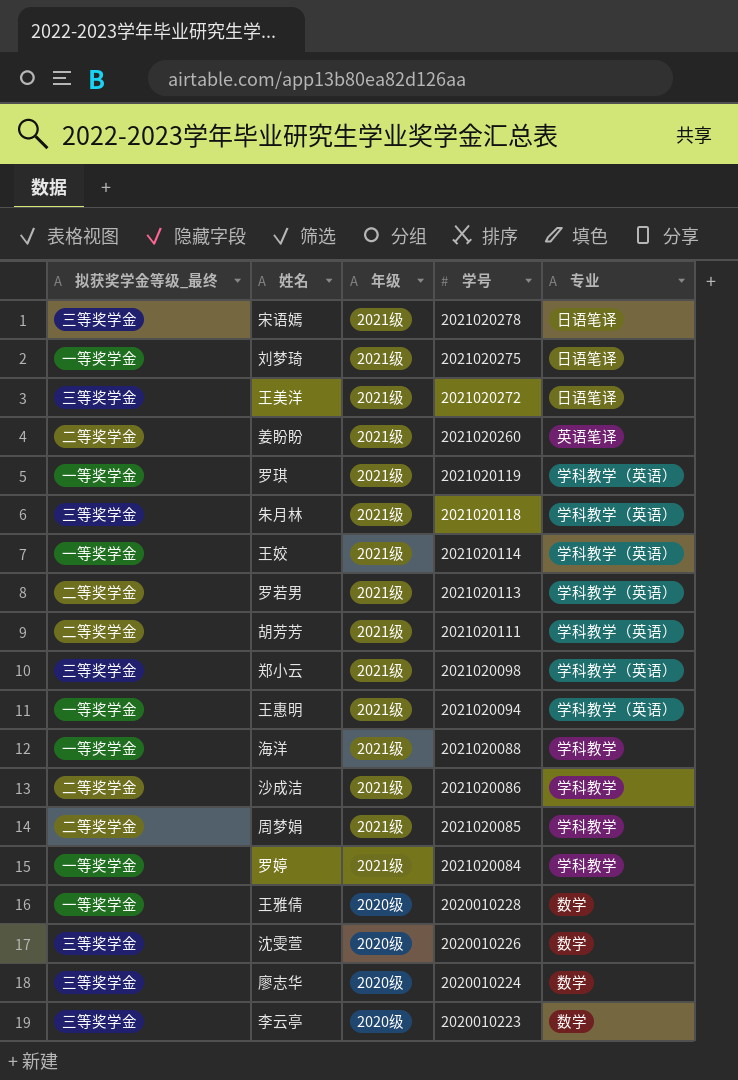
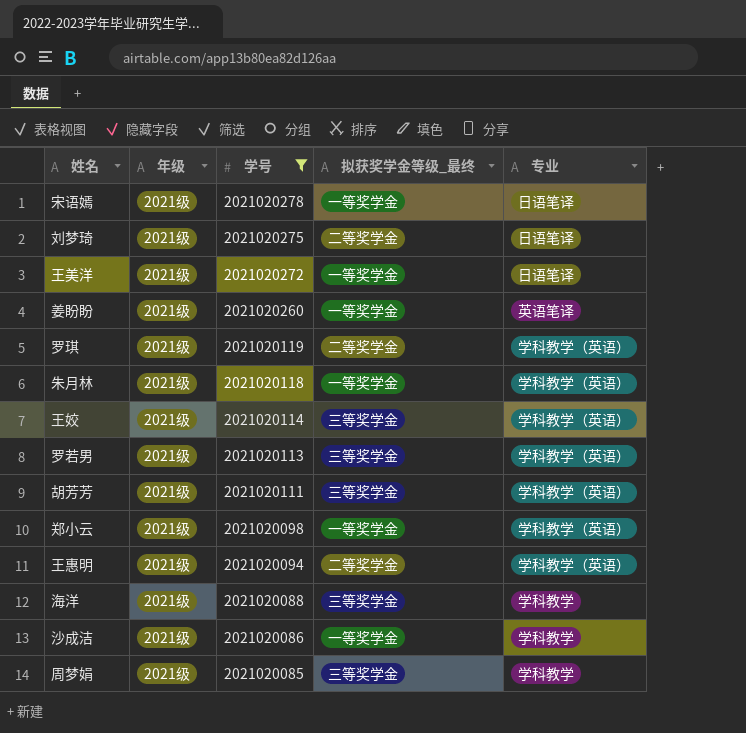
filter: none -> 学号 >= 2021020085
column 拟获奖学金等级_最终 | position: 1 -> 4
宋语嫣 | 拟获奖学金等级_最终: 三等奖学金 -> 一等奖学金
刘梦琦 | 拟获奖学金等级_最终: 一等奖学金 -> 二等奖学金
王美洋 | 拟获奖学金等级_最终: 三等奖学金 -> 一等奖学金
姜盼盼 | 拟获奖学金等级_最终: 二等奖学金 -> 一等奖学金
罗琪 | 拟获奖学金等级_最终: 一等奖学金 -> 二等奖学金
朱月林 | 拟获奖学金等级_最终: 三等奖学金 -> 一等奖学金
王姣 | 拟获奖学金等级_最终: 一等奖学金 -> 三等奖学金
罗若男 | 拟获奖学金等级_最终: 二等奖学金 -> 三等奖学金
胡芳芳 | 拟获奖学金等级_最终: 二等奖学金 -> 三等奖学金
郑小云 | 拟获奖学金等级_最终: 三等奖学金 -> 一等奖学金
王惠明 | 拟获奖学金等级_最终: 一等奖学金 -> 二等奖学金
海洋 | 拟获奖学金等级_最终: 一等奖学金 -> 三等奖学金
沙成洁 | 拟获奖学金等级_最终: 二等奖学金 -> 一等奖学金
周梦娟 | 拟获奖学金等级_最终: 二等奖学金 -> 三等奖学金

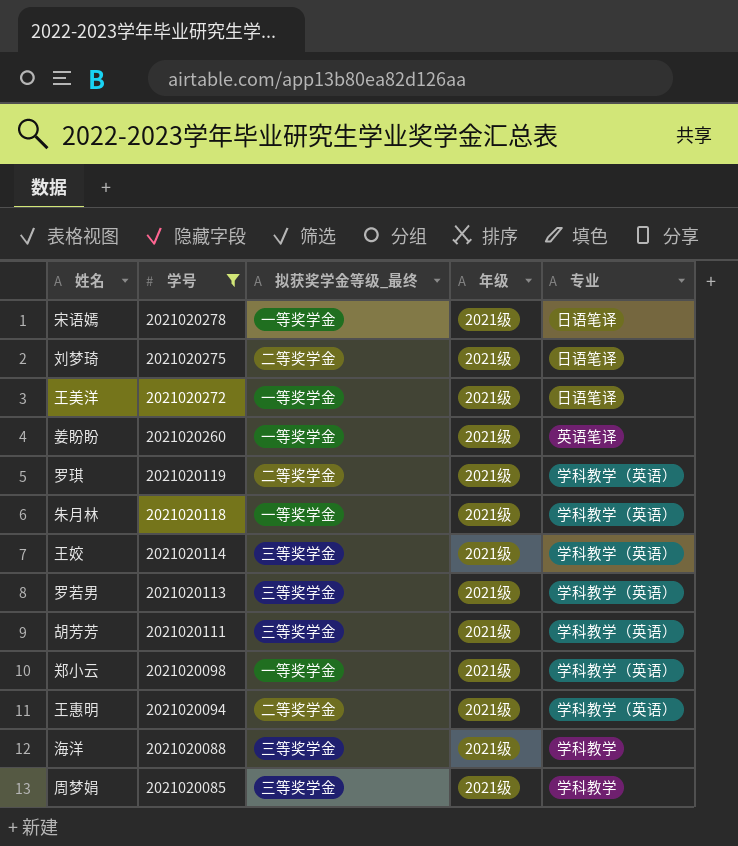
column 年级 | position: 2 -> 4
row 沙成洁: 2021级 | 2021020086 | 一等奖学金 | 学科教学 -> none

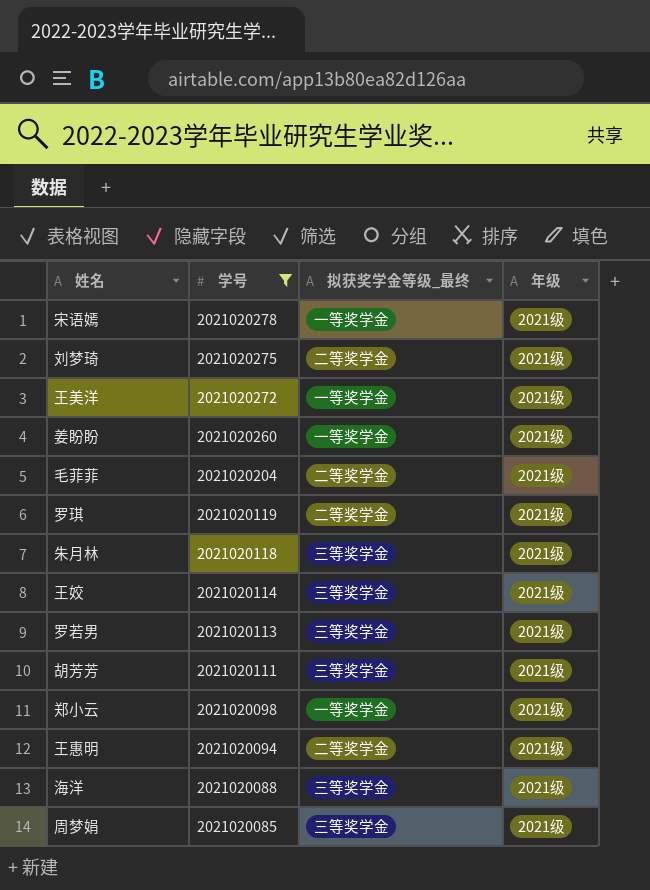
column 专业 | position: 5 -> none
row 毛菲菲: none -> 2021020204 | 二等奖学金 | 2021级
朱月林 | 拟获奖学金等级_最终: 一等奖学金 -> 三等奖学金

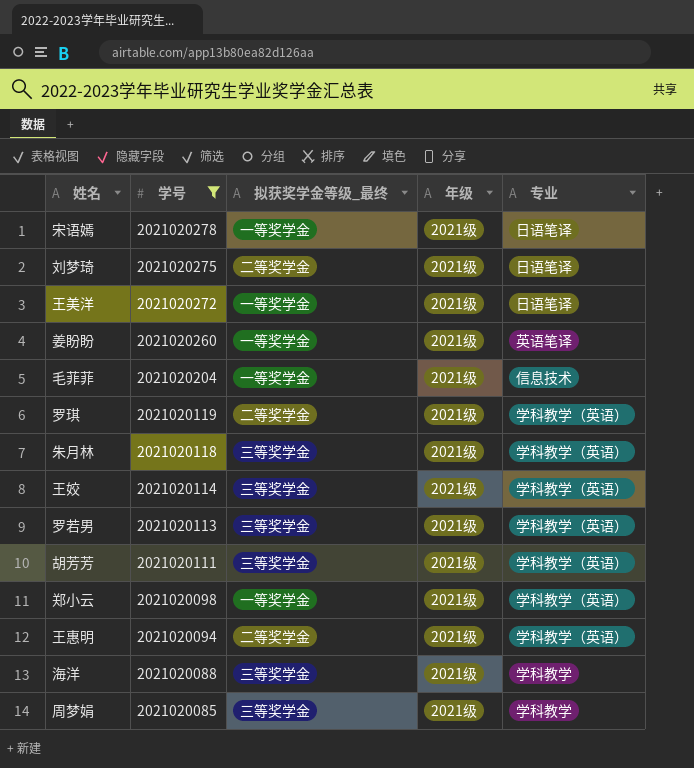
column 专业 | position: none -> 5
毛菲菲 | 拟获奖学金等级_最终: 二等奖学金 -> 一等奖学金

